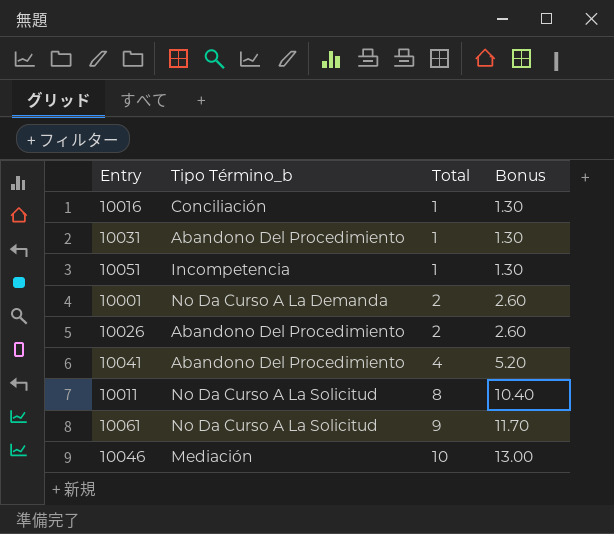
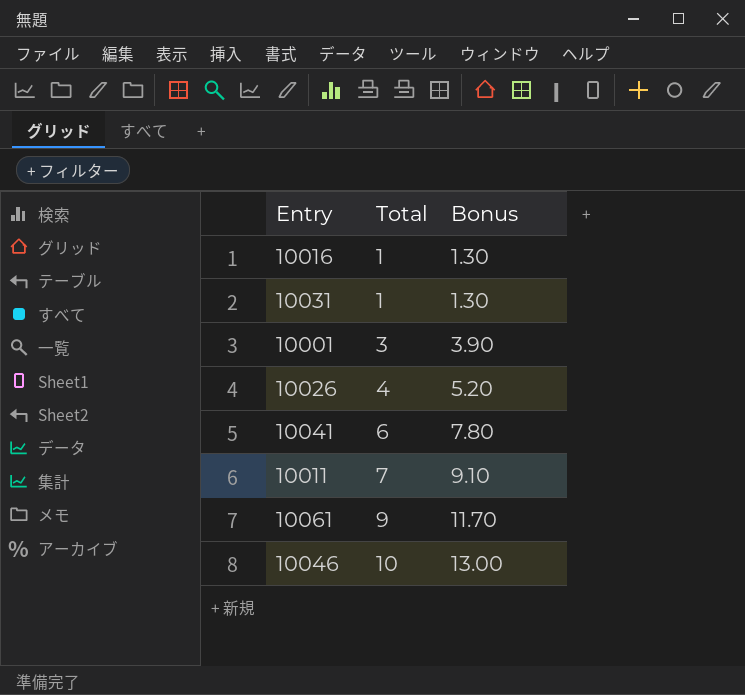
column Tipo Término_b | position: 2 -> none
row 10051: Incompetencia | 1 | 1.30 -> none
10001 | Total: 2 -> 3
10001 | Bonus: 2.60 -> 3.90
10026 | Total: 2 -> 4
10026 | Bonus: 2.60 -> 5.20
10041 | Total: 4 -> 6
10041 | Bonus: 5.20 -> 7.80
10011 | Total: 8 -> 7
10011 | Bonus: 10.40 -> 9.10

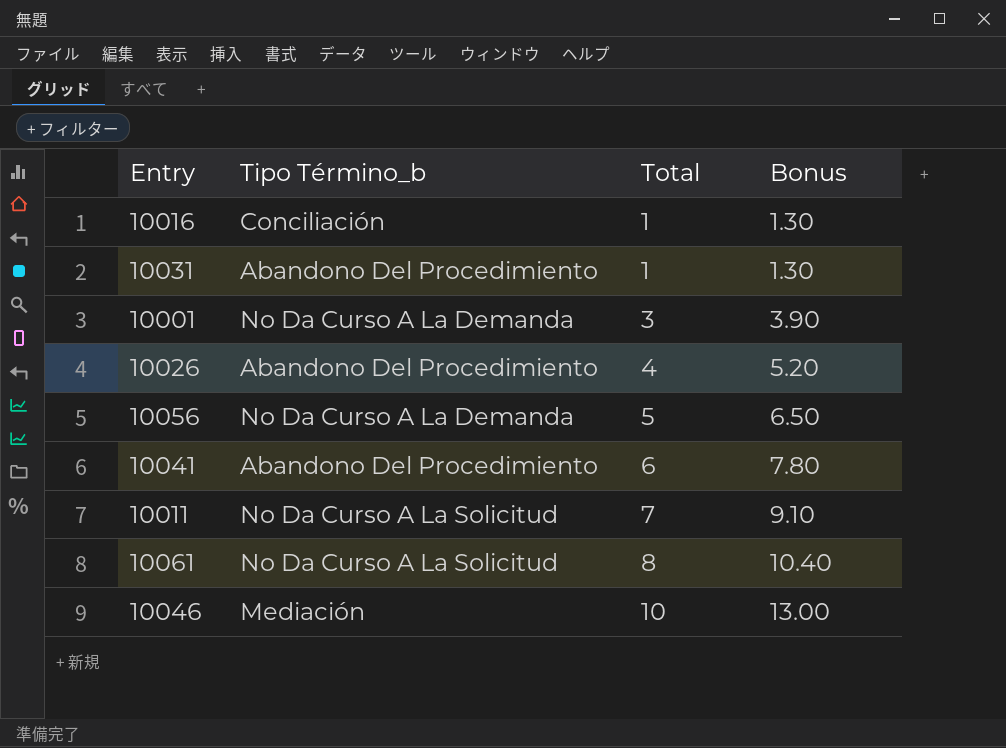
column Tipo Término_b | position: none -> 2
row 10056: none -> No Da Curso A La Demanda | 5 | 6.50
10061 | Total: 9 -> 8
10061 | Bonus: 11.70 -> 10.40

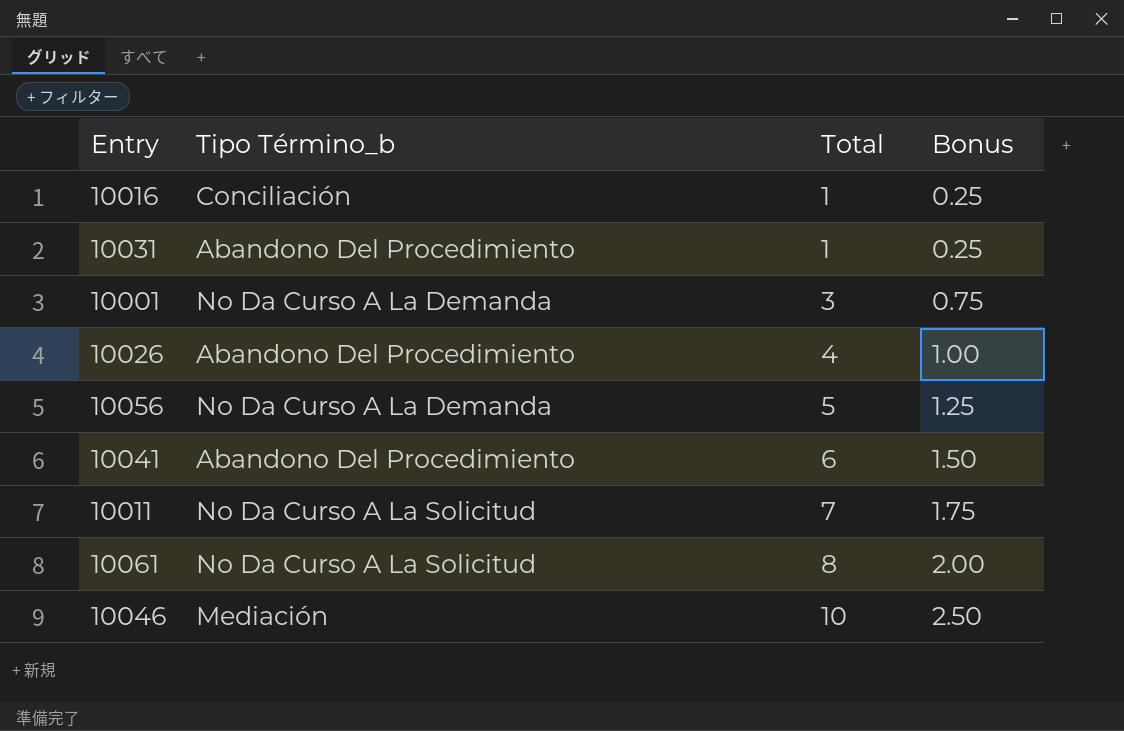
column Bonus | formula: [Total] * 1.3 -> [Total] * 0.25

